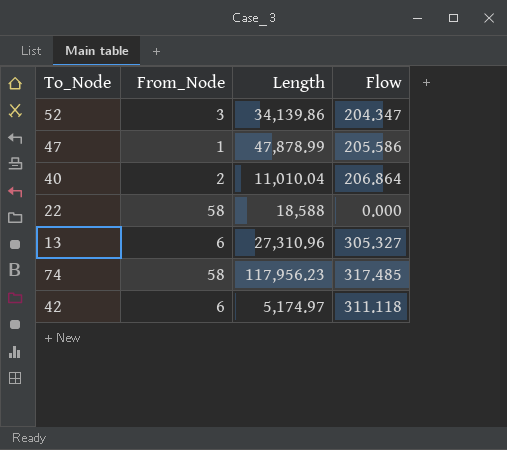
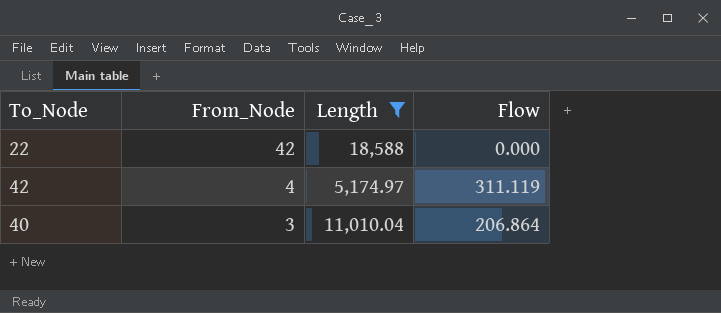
filter: none -> Length <= 18,588
row order: none -> From_Node descending
22 | From_Node: 58 -> 42
42 | From_Node: 6 -> 4
42 | Flow: 311.118 -> 311.119
40 | From_Node: 2 -> 3

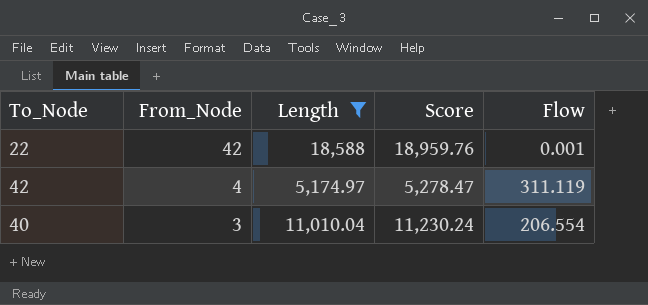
column Score | formula: none -> [Length] * 1.02
22 | Flow: 0.000 -> 0.001
40 | Flow: 206.864 -> 206.554

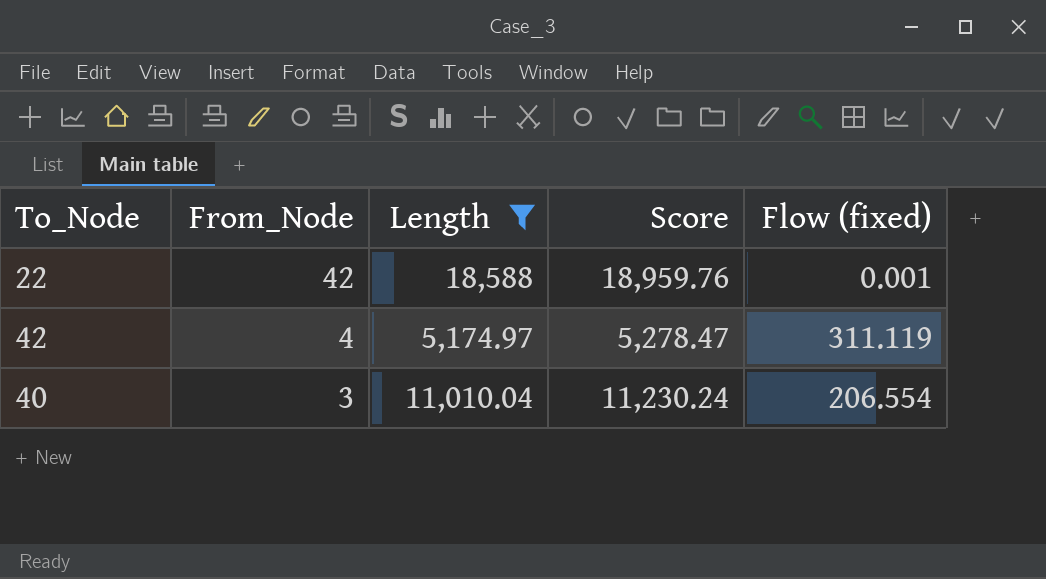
column name: Flow -> Flow (fixed)

